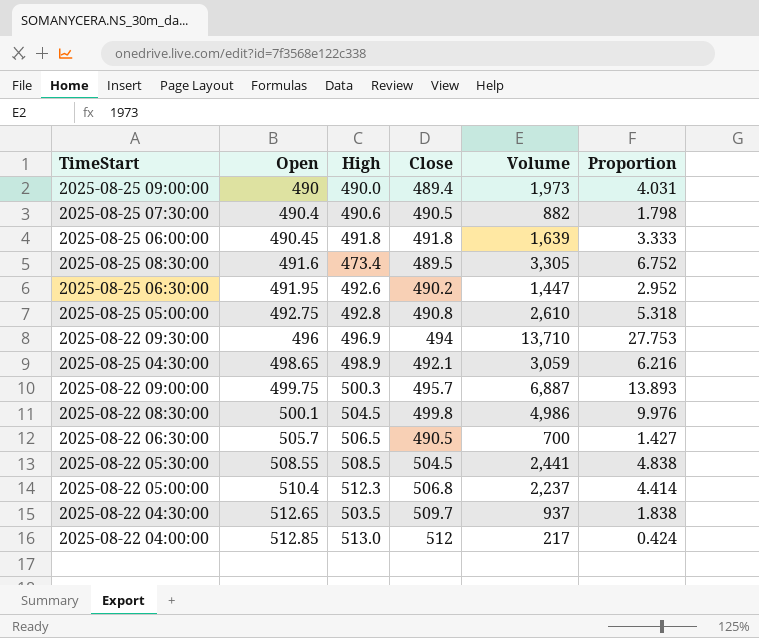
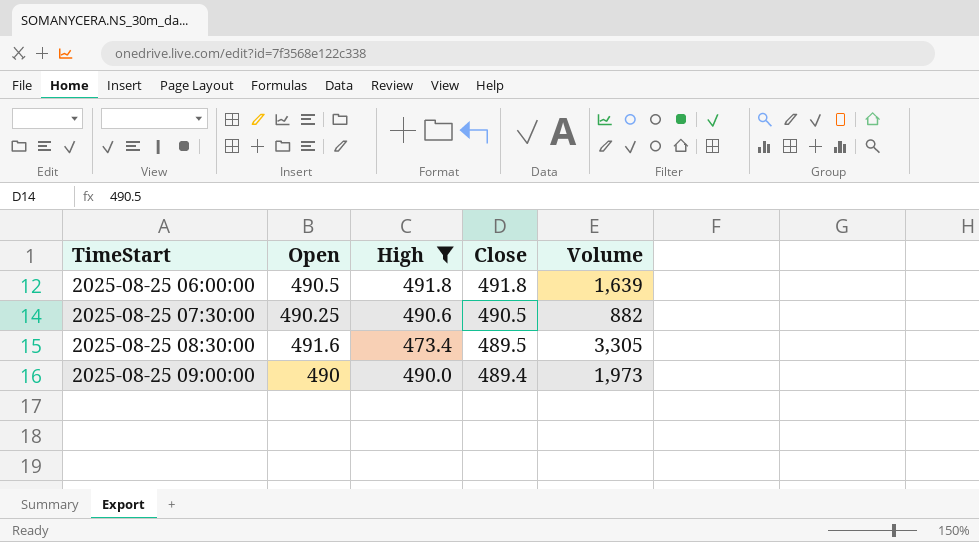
filter: none -> High <= 491.8
row order: Open ascending -> TimeStart ascending
column Proportion | formula: [Volume] / [Close] -> none
2025-08-25 06:00:00 | Open: 490.45 -> 490.5
2025-08-25 07:30:00 | Open: 490.4 -> 490.25

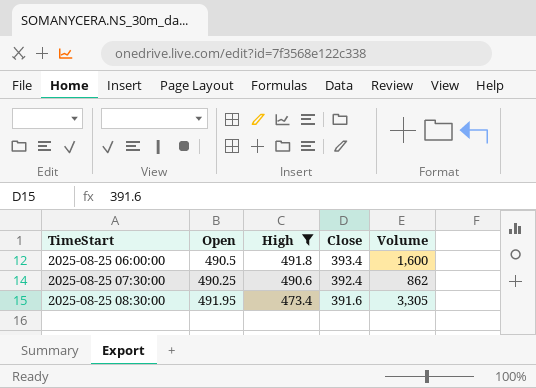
row 2025-08-25 09:00:00: 490 | 490.0 | 489.4 | 1,973 -> none
2025-08-25 06:00:00 | Close: 491.8 -> 393.4
2025-08-25 06:00:00 | Volume: 1,639 -> 1,600
2025-08-25 07:30:00 | Close: 490.5 -> 392.4
2025-08-25 07:30:00 | Volume: 882 -> 862
2025-08-25 08:30:00 | Open: 491.6 -> 491.95
2025-08-25 08:30:00 | Close: 489.5 -> 391.6

